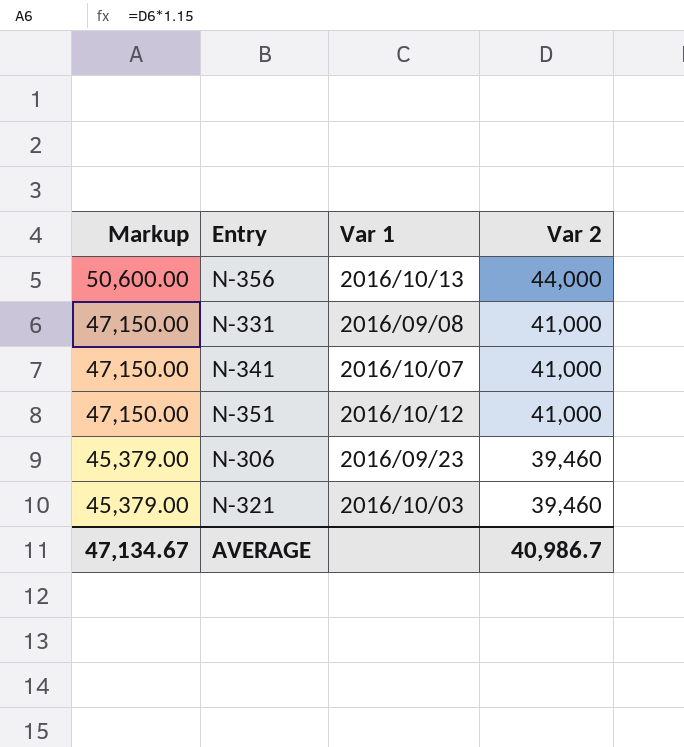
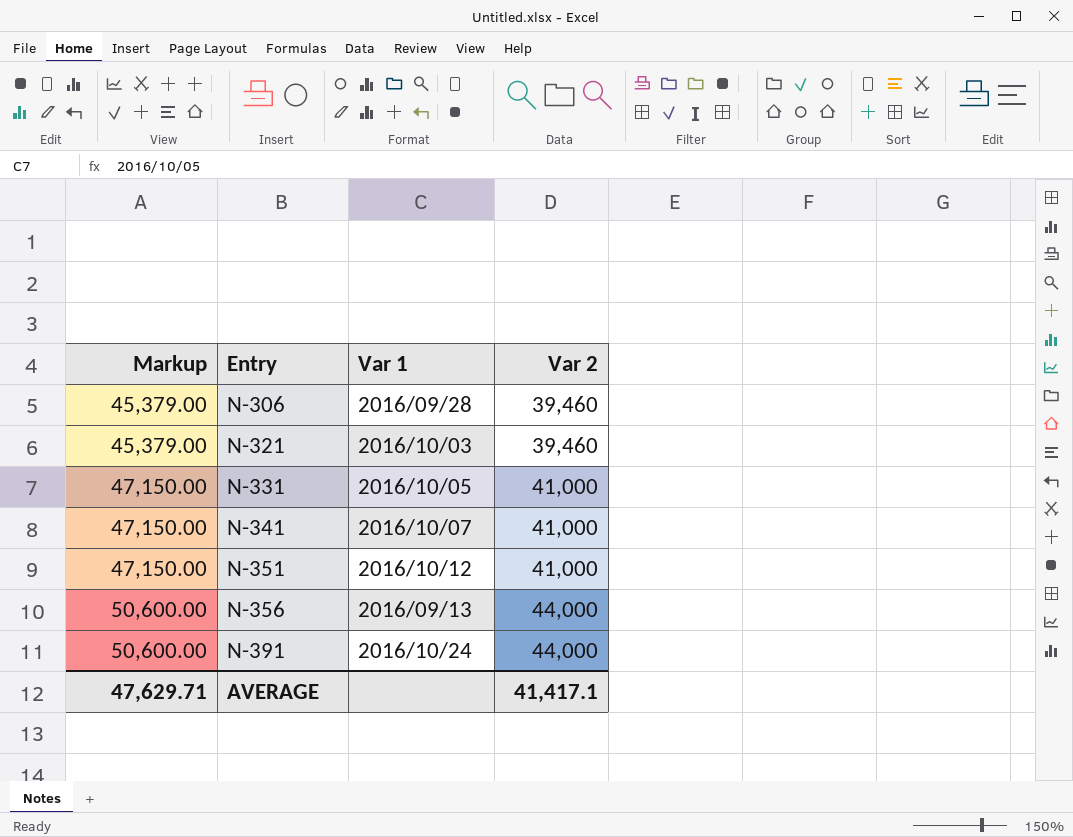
row order: Markup descending -> Markup ascending
N-306 | Var 1: 2016/09/23 -> 2016/09/28
N-331 | Var 1: 2016/09/08 -> 2016/10/05
N-356 | Var 1: 2016/10/13 -> 2016/09/13
row N-391: none -> 50,600.00 | 2016/10/24 | 44,000
AVERAGE | Markup: 47,134.67 -> 47,629.71
AVERAGE | Var 2: 40,986.7 -> 41,417.1

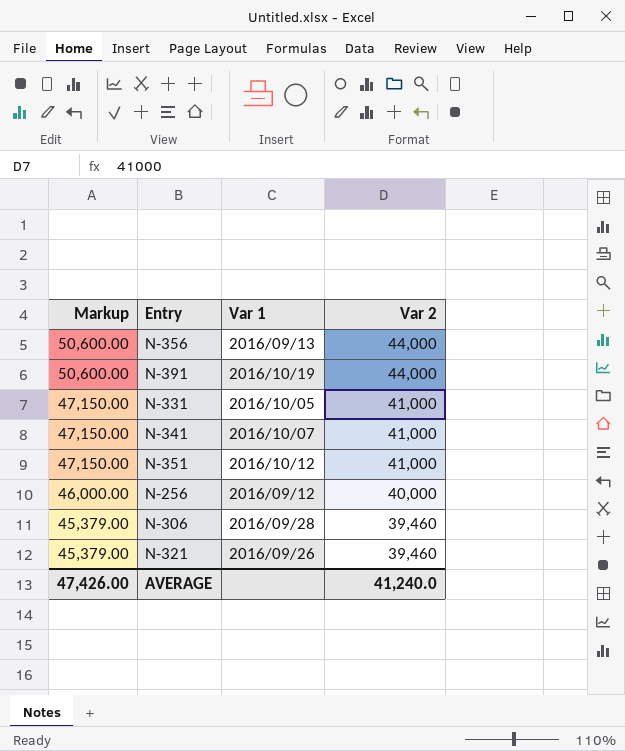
row order: Markup ascending -> Markup descending
N-391 | Var 1: 2016/10/24 -> 2016/10/19
row N-256: none -> 46,000.00 | 2016/09/12 | 40,000
N-321 | Var 1: 2016/10/03 -> 2016/09/26
AVERAGE | Markup: 47,629.71 -> 47,426.00
AVERAGE | Var 2: 41,417.1 -> 41,240.0

